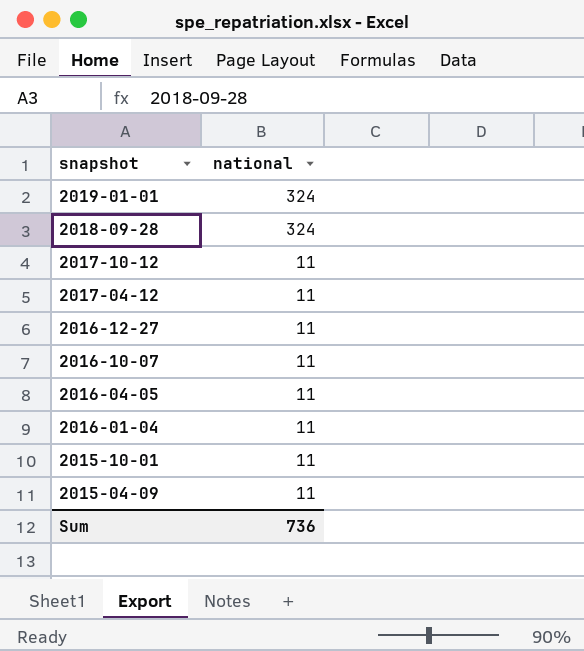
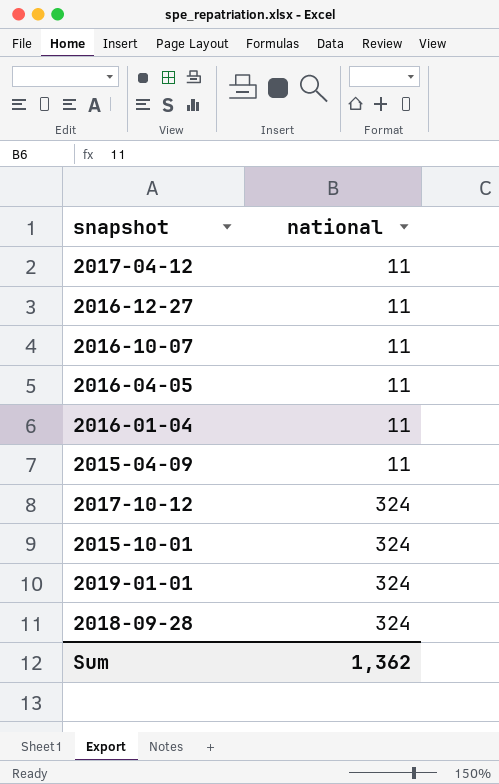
row order: snapshot descending -> national ascending
2017-10-12 | national: 11 -> 324
2015-10-01 | national: 11 -> 324
Sum | national: 736 -> 1,362

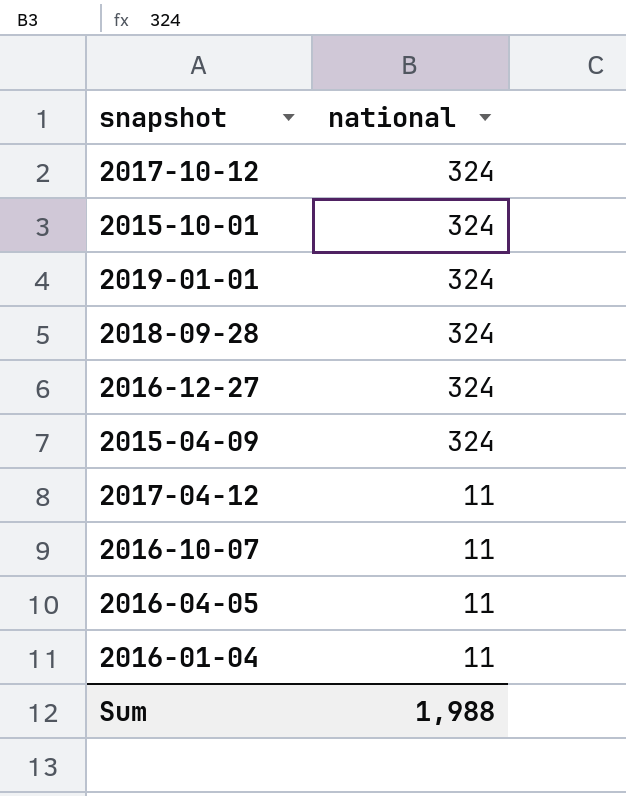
row order: national ascending -> national descending
2016-12-27 | national: 11 -> 324
2015-04-09 | national: 11 -> 324
Sum | national: 1,362 -> 1,988

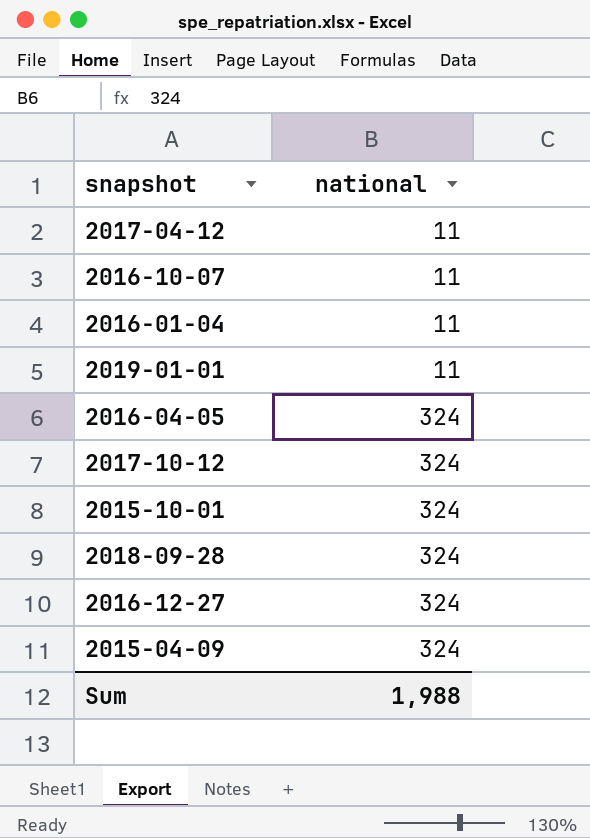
row order: national descending -> national ascending
2019-01-01 | national: 324 -> 11
2016-04-05 | national: 11 -> 324

